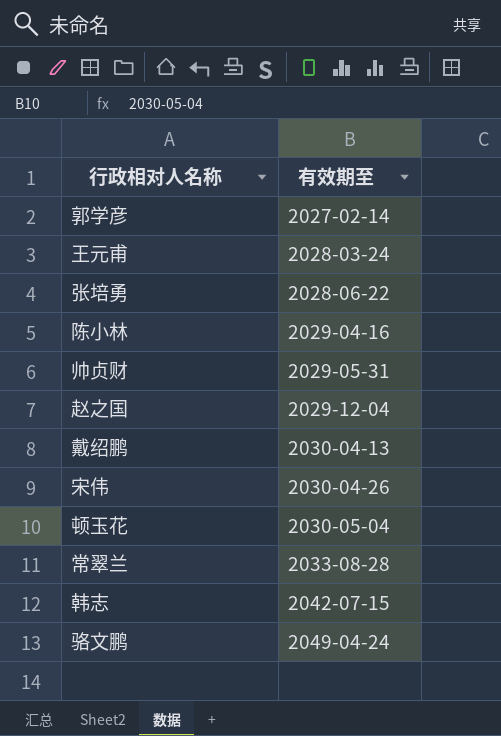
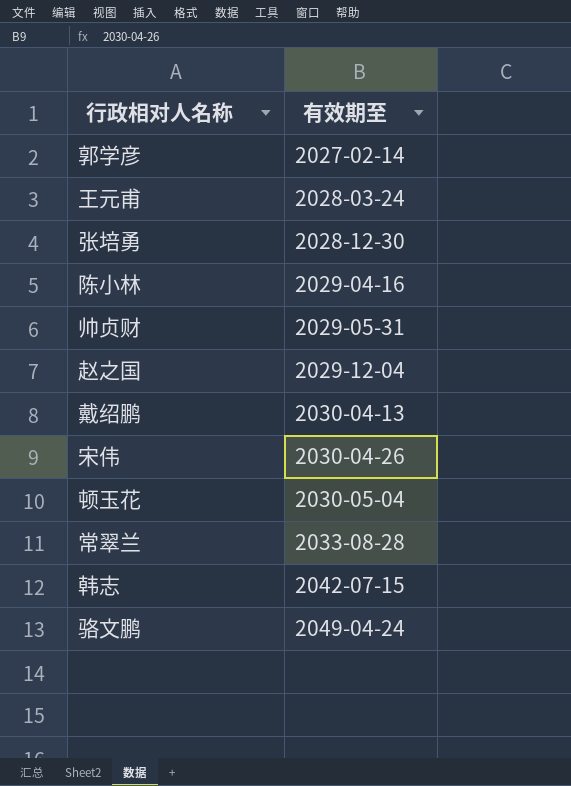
张培勇 | 有效期至: 2028-06-22 -> 2028-12-30

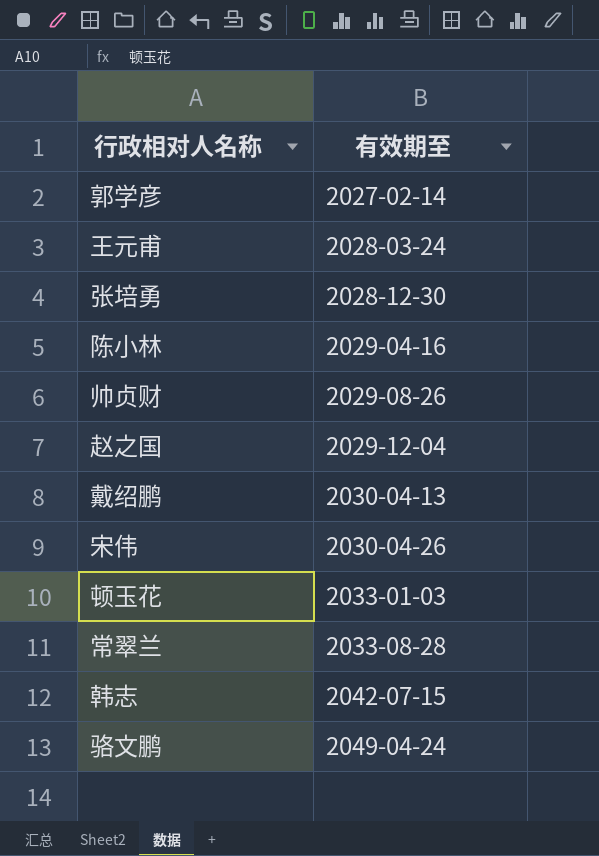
帅贞财 | 有效期至: 2029-05-31 -> 2029-08-26
顿玉花 | 有效期至: 2030-05-04 -> 2033-01-03

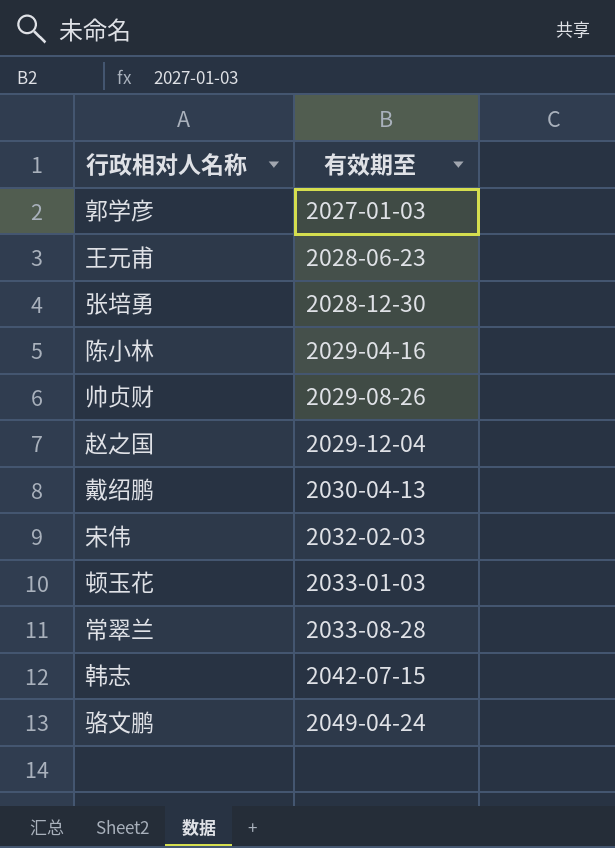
郭学彦 | 有效期至: 2027-02-14 -> 2027-01-03
王元甫 | 有效期至: 2028-03-24 -> 2028-06-23
宋伟 | 有效期至: 2030-04-26 -> 2032-02-03

